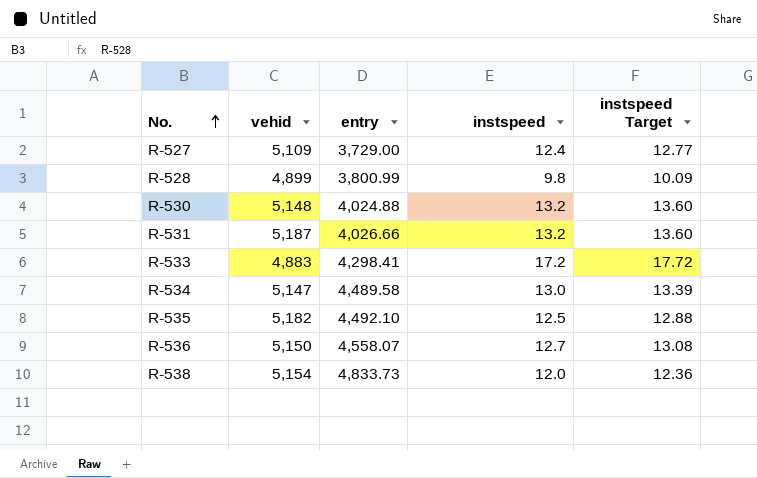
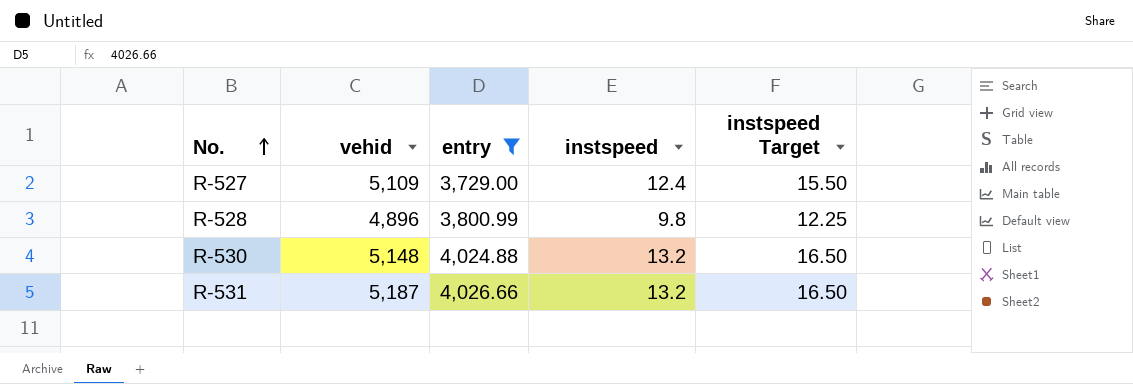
filter: none -> entry <= 4,026.66
column instspeed Target | formula: [instspeed] * 1.03 -> [instspeed] * 1.25
R-528 | vehid: 4,899 -> 4,896

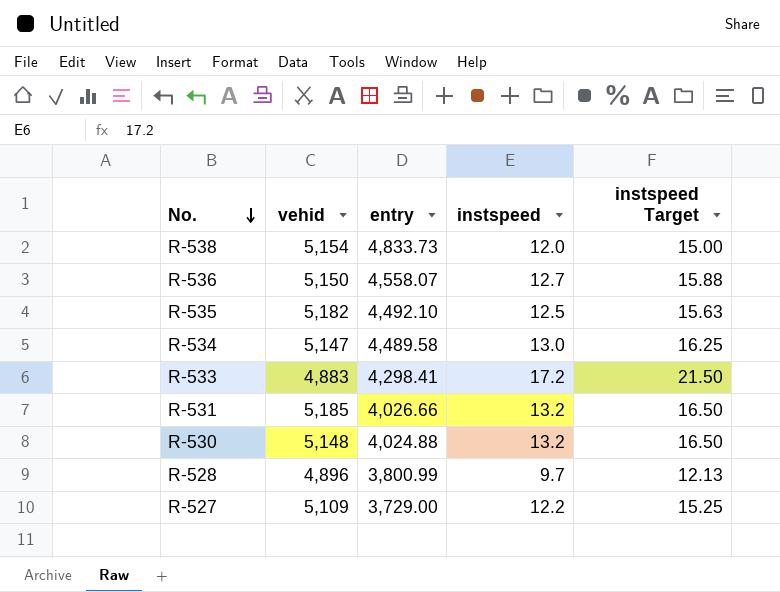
filter: entry <= 4,026.66 -> none
row order: No. ascending -> No. descending
R-531 | vehid: 5,187 -> 5,185
R-528 | instspeed: 9.8 -> 9.7
R-528 | instspeed Target: 12.25 -> 12.13
R-527 | instspeed: 12.4 -> 12.2
R-527 | instspeed Target: 15.50 -> 15.25

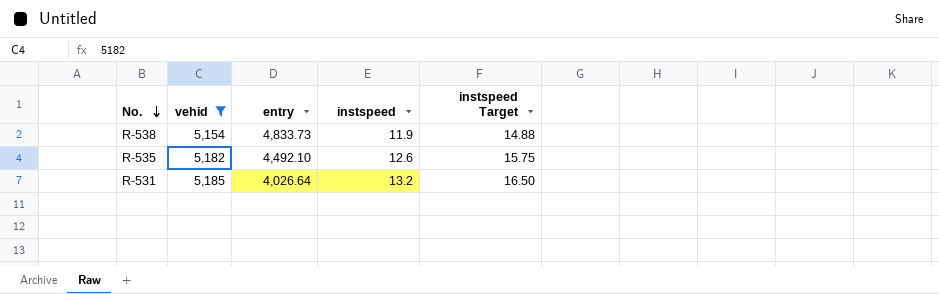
filter: none -> vehid >= 5,154
R-538 | instspeed: 12.0 -> 11.9
R-538 | instspeed Target: 15.00 -> 14.88
R-535 | instspeed: 12.5 -> 12.6
R-535 | instspeed Target: 15.63 -> 15.75
R-531 | entry: 4,026.66 -> 4,026.64

